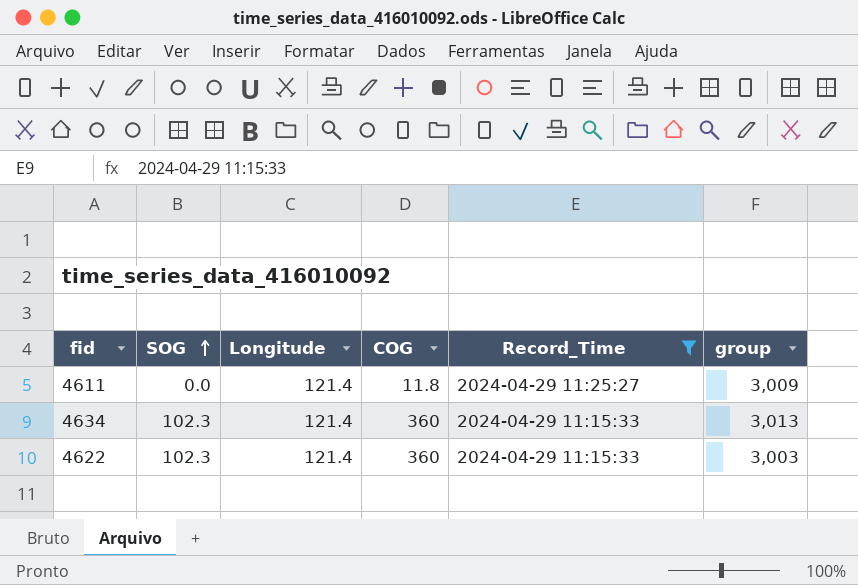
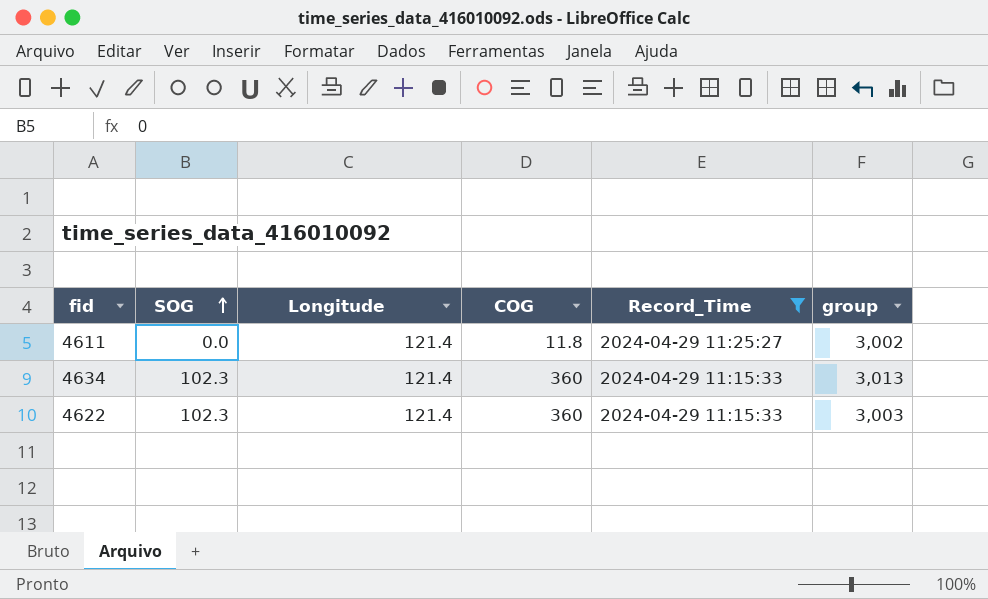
4611 | group: 3,009 -> 3,002

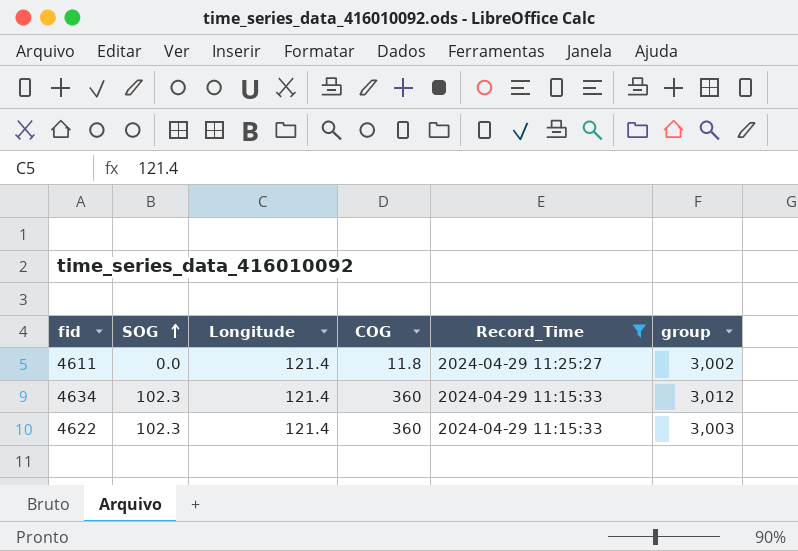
4634 | group: 3,013 -> 3,012

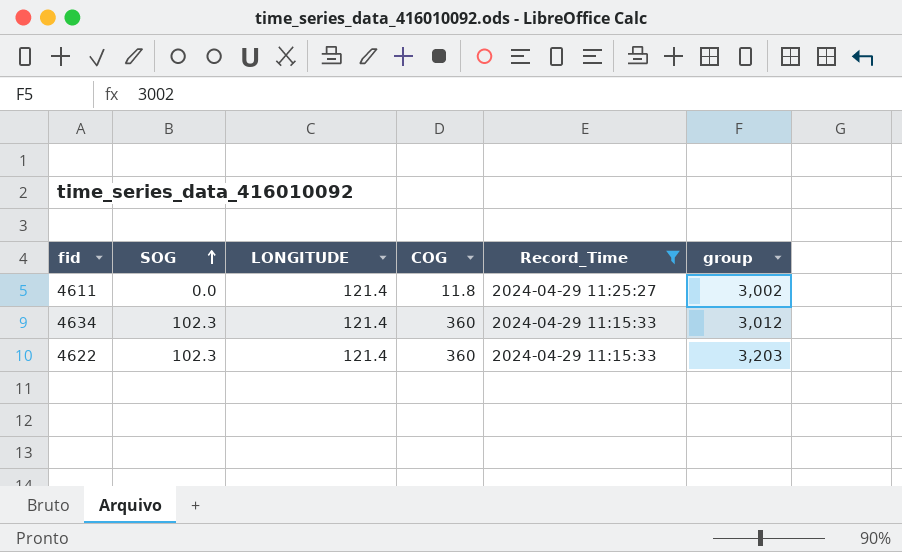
column name: Longitude -> LONGITUDE
4622 | group: 3,003 -> 3,203

